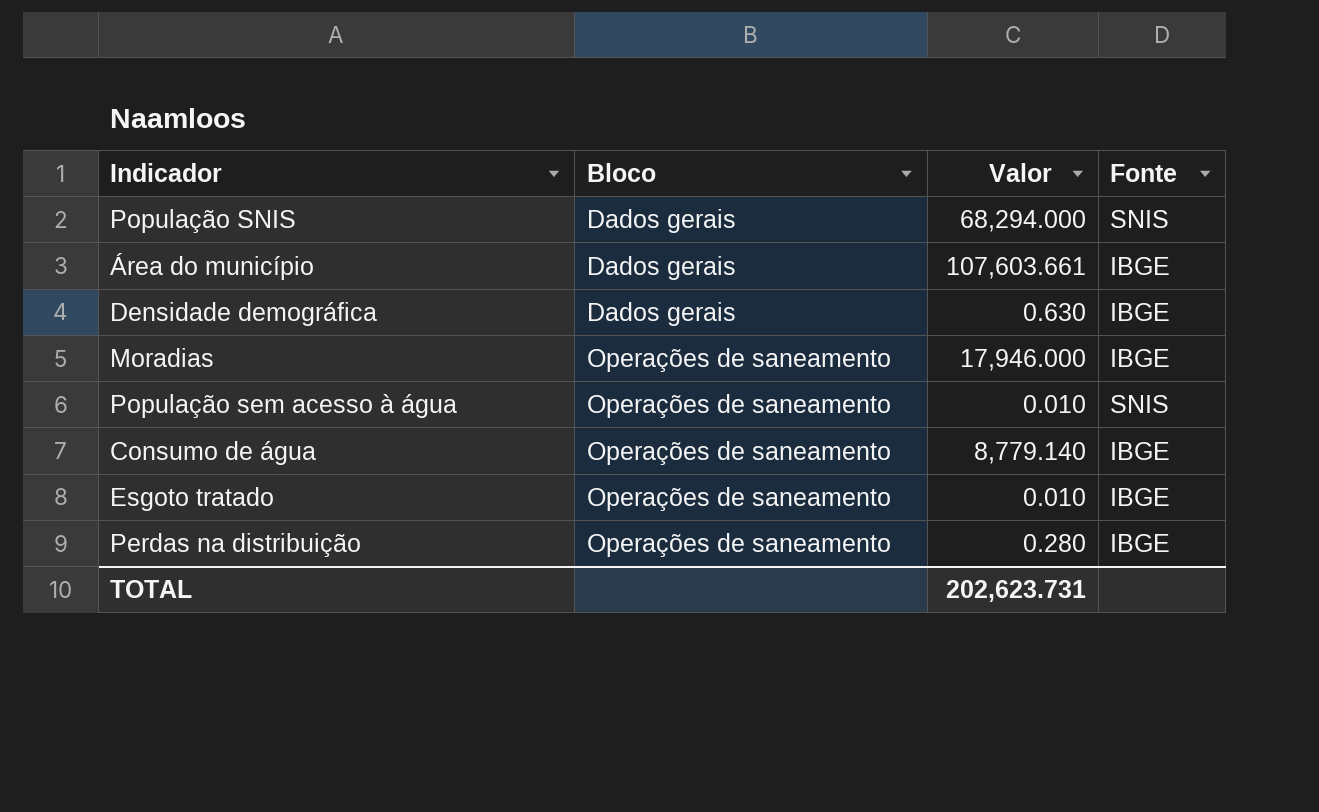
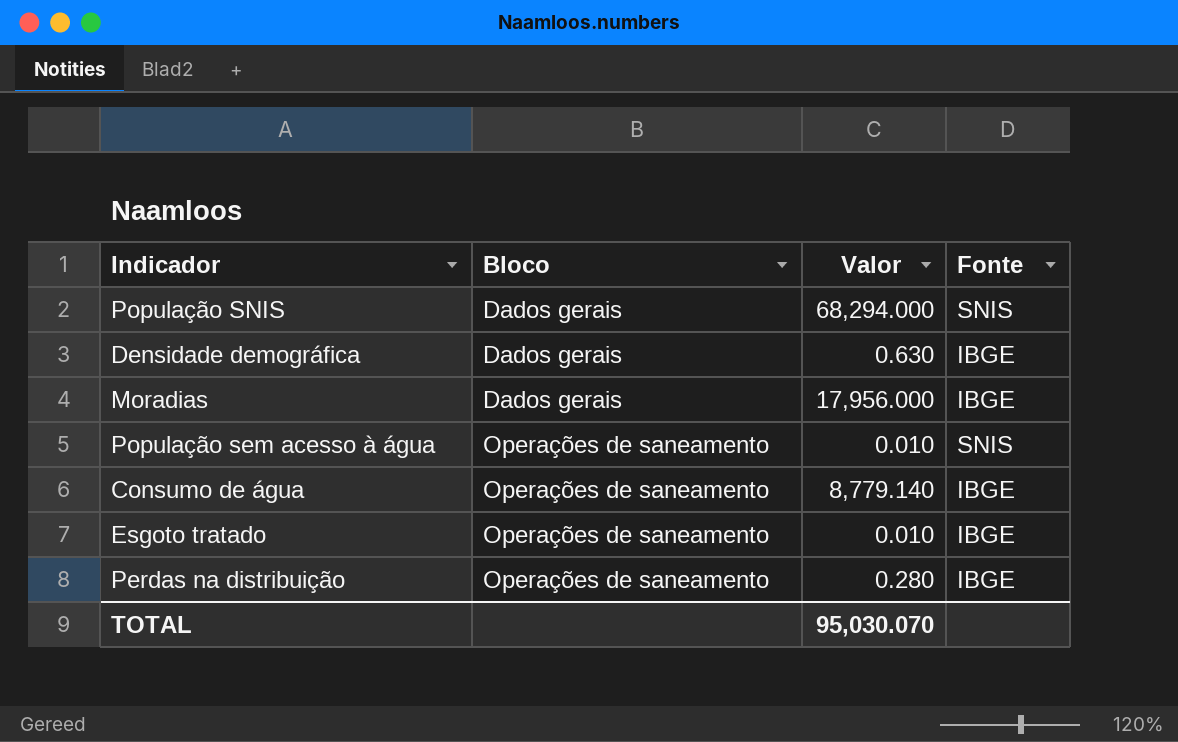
row Área do município: Dados gerais | 107,603.661 | IBGE -> none
Moradias | Bloco: Operações de saneamento -> Dados gerais
Moradias | Valor: 17,946.000 -> 17,956.000
TOTAL | Valor: 202,623.731 -> 95,030.070

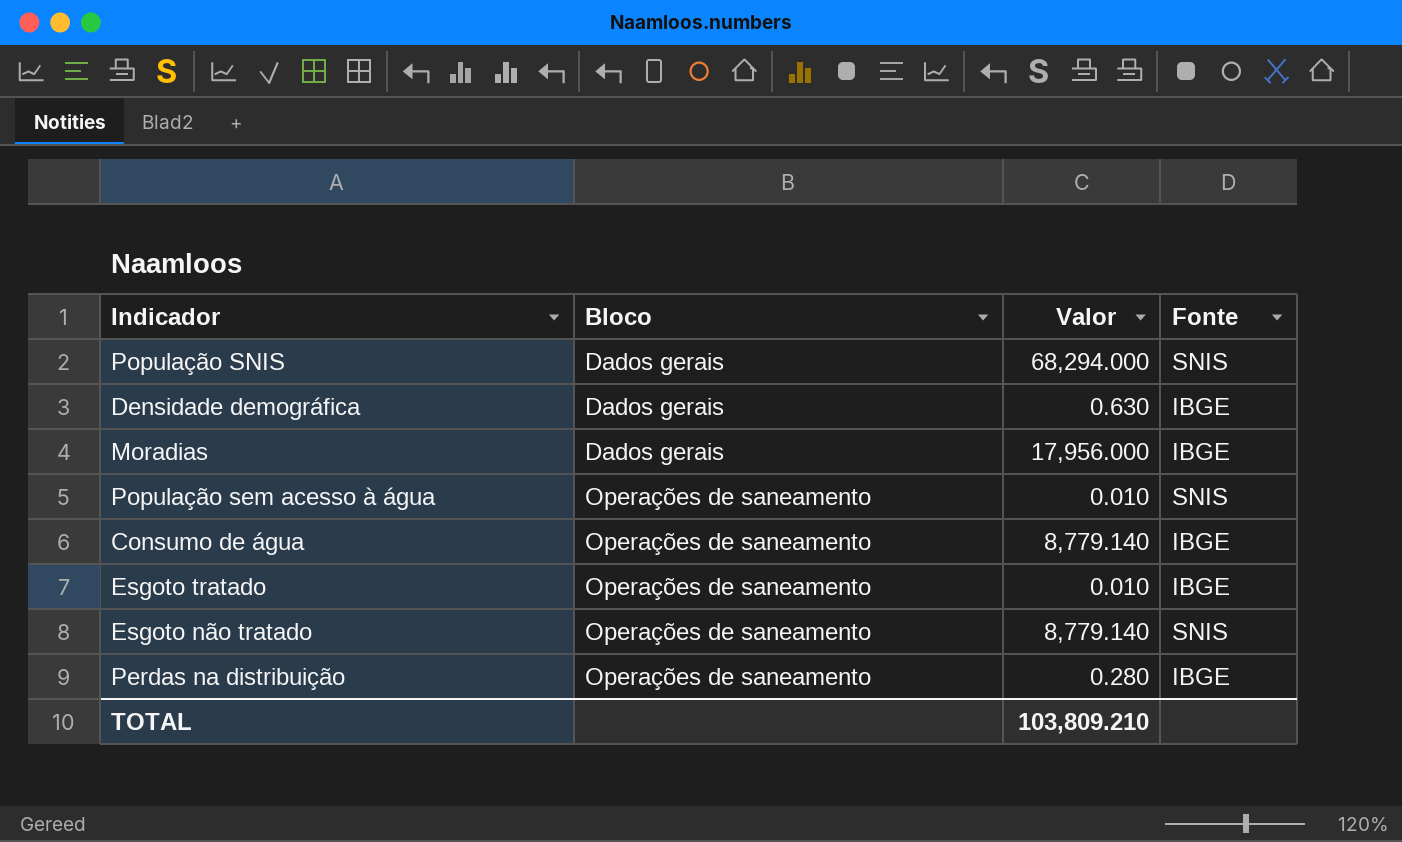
row Esgoto não tratado: none -> Operações de saneamento | 8,779.140 | SNIS
TOTAL | Valor: 95,030.070 -> 103,809.210

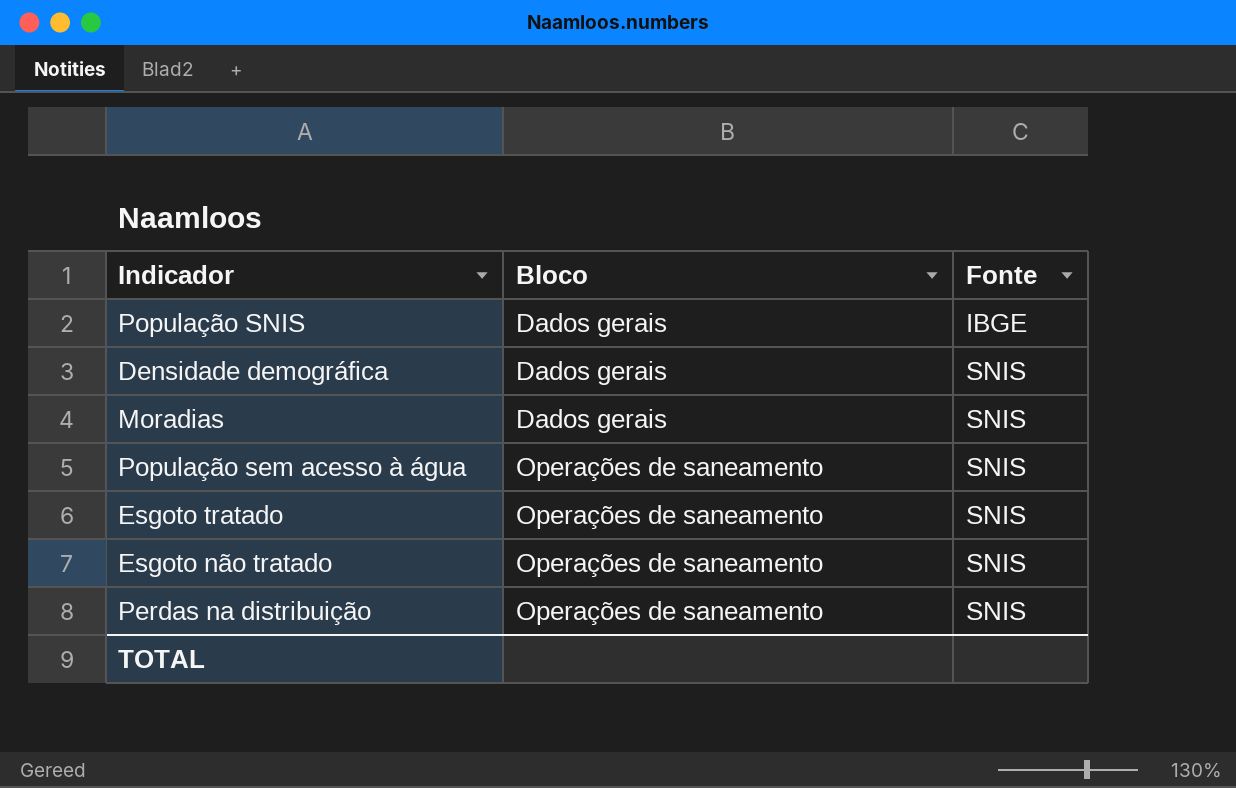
column Valor | position: 3 -> none
row Consumo de água: Operações de saneamento | 8,779.140 | IBGE -> none
População SNIS | Fonte: SNIS -> IBGE
Densidade demográfica | Fonte: IBGE -> SNIS
Moradias | Fonte: IBGE -> SNIS
Esgoto tratado | Fonte: IBGE -> SNIS
Perdas na distribuição | Fonte: IBGE -> SNIS

